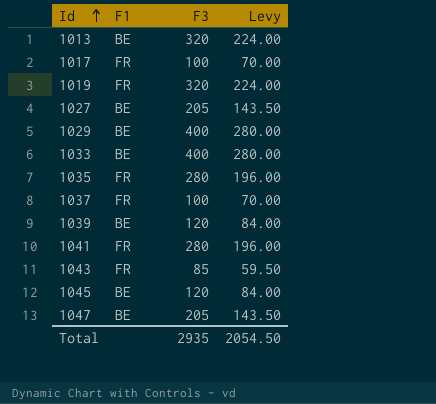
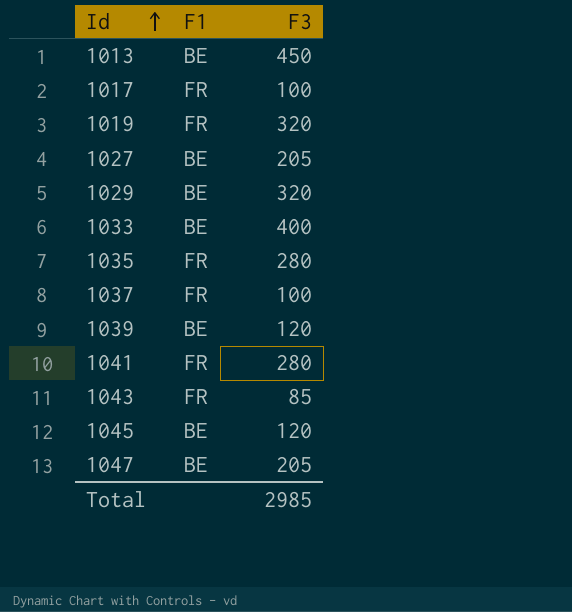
column Levy | formula: [F3] * 0.7 -> none
1013 | F3: 320 -> 450
1029 | F3: 400 -> 320
Total | F3: 2935 -> 2985

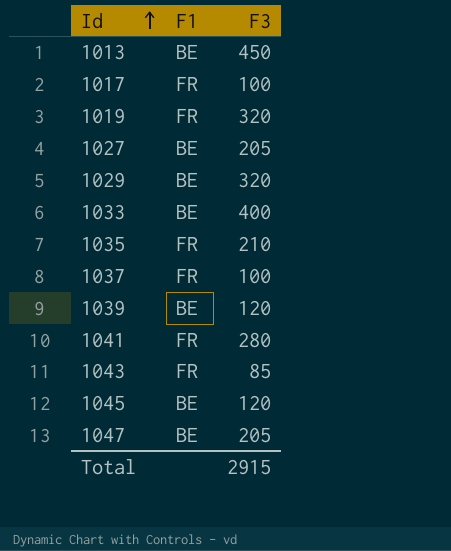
1035 | F3: 280 -> 210
Total | F3: 2985 -> 2915

